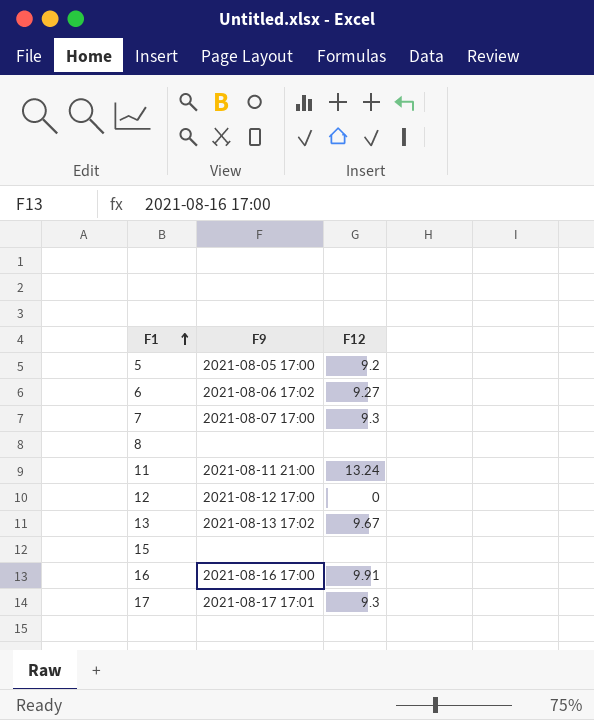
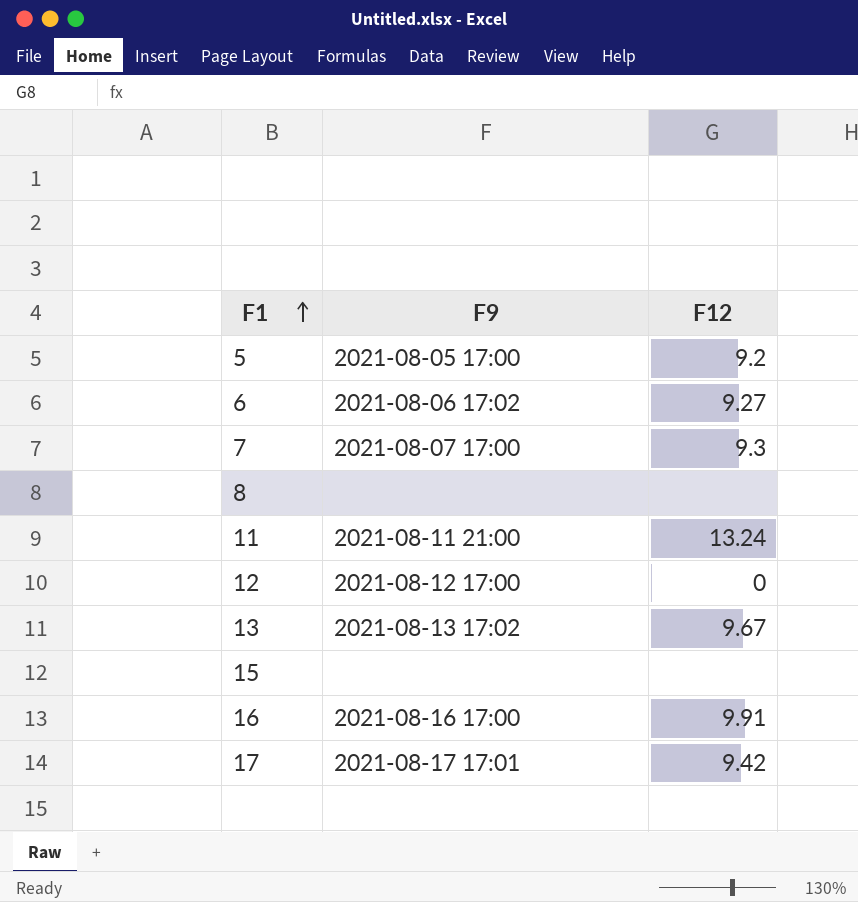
17 | F12: 9.3 -> 9.42

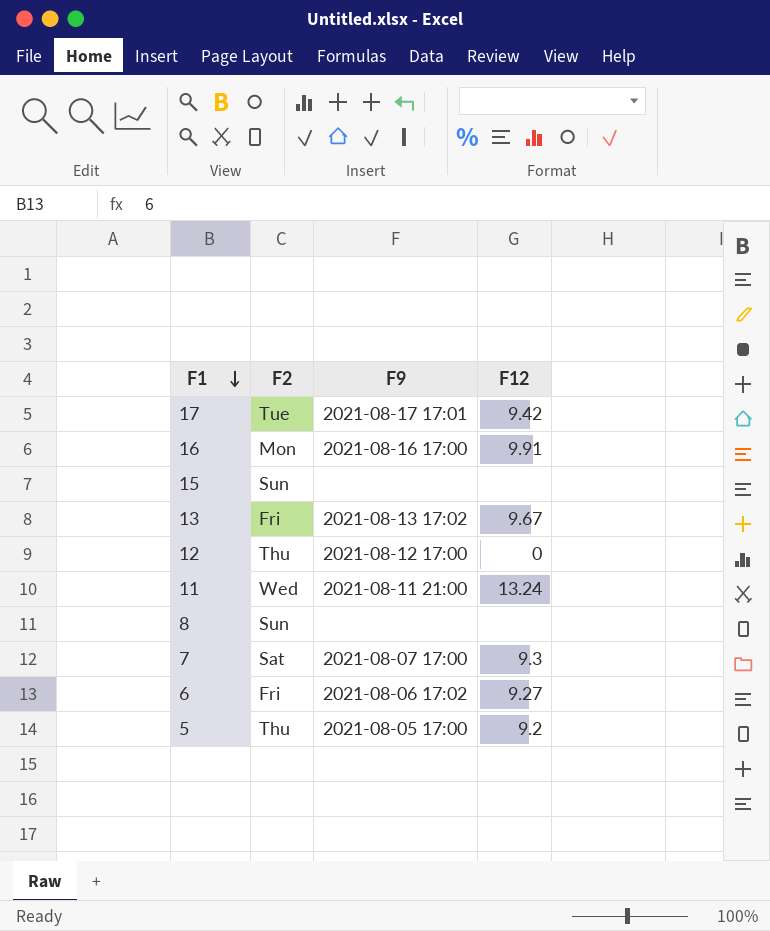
row order: F1 ascending -> F1 descending
column F2 | position: none -> 2

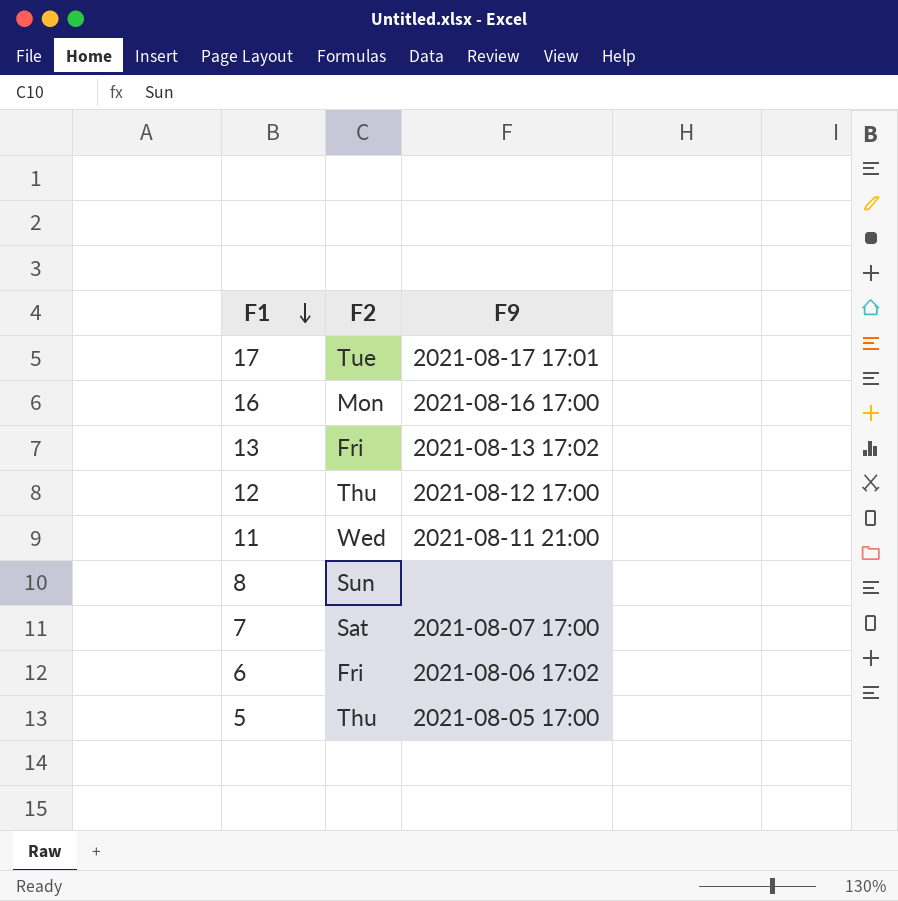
column F12 | position: 4 -> none
row 15: Sun | none | none -> none

